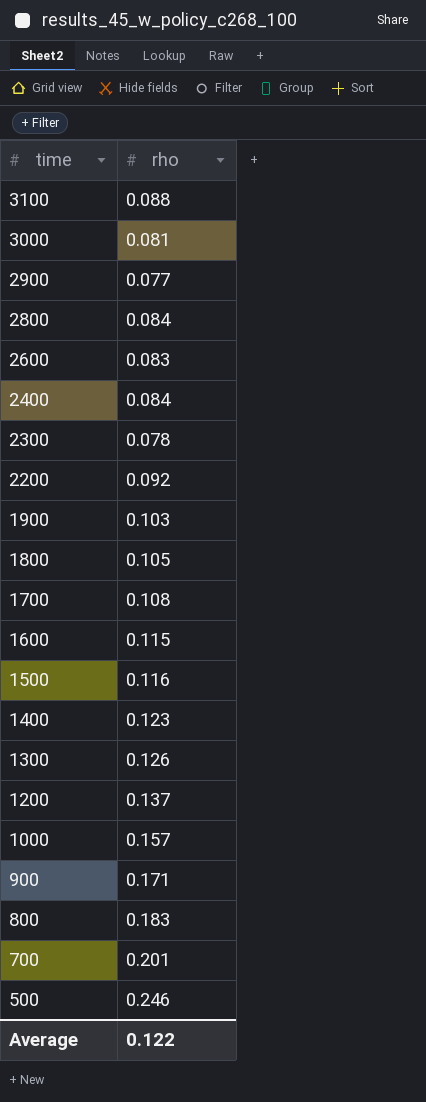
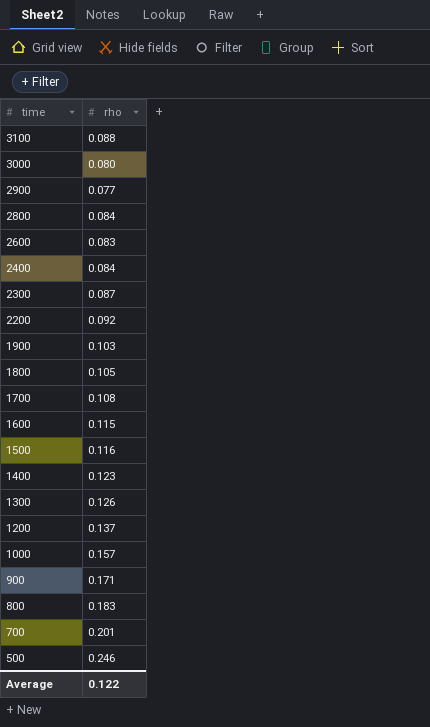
3000 | rho: 0.081 -> 0.080
2300 | rho: 0.078 -> 0.087

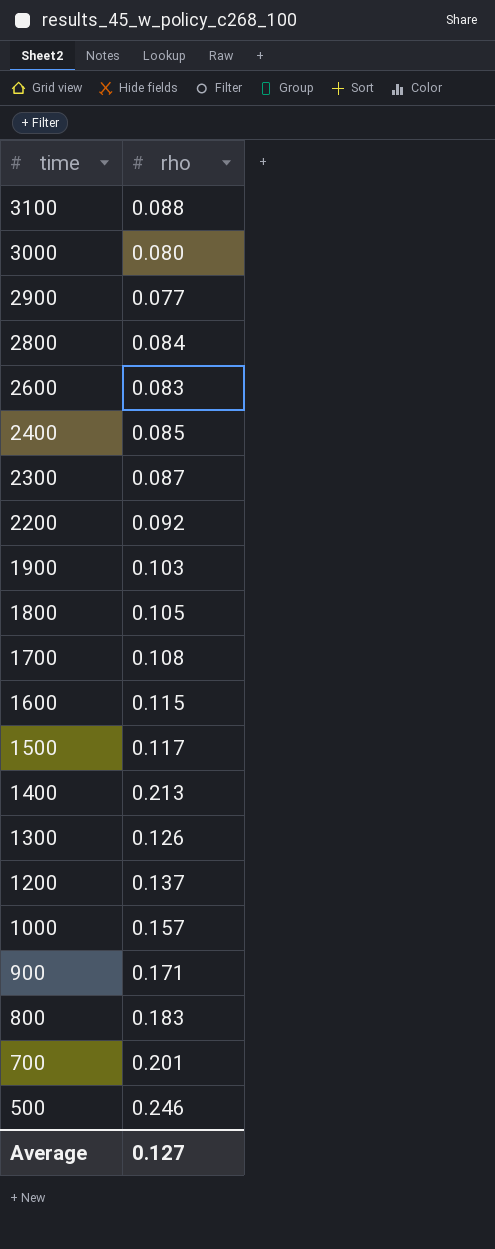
2400 | rho: 0.084 -> 0.085
1500 | rho: 0.116 -> 0.117
1400 | rho: 0.123 -> 0.213
Average | rho: 0.122 -> 0.127

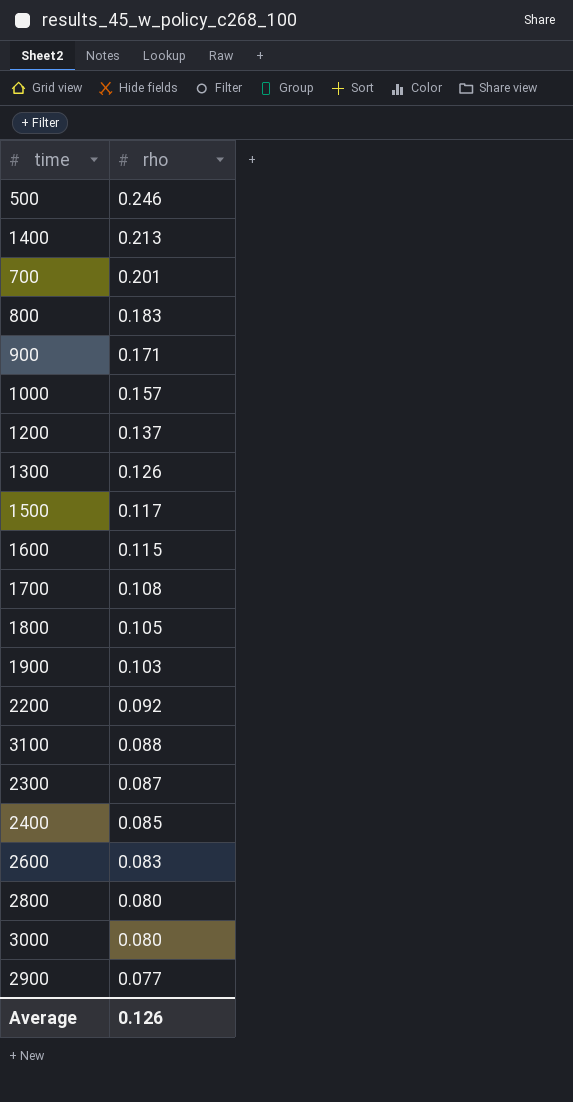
row order: time descending -> rho descending
2800 | rho: 0.084 -> 0.080
Average | rho: 0.127 -> 0.126

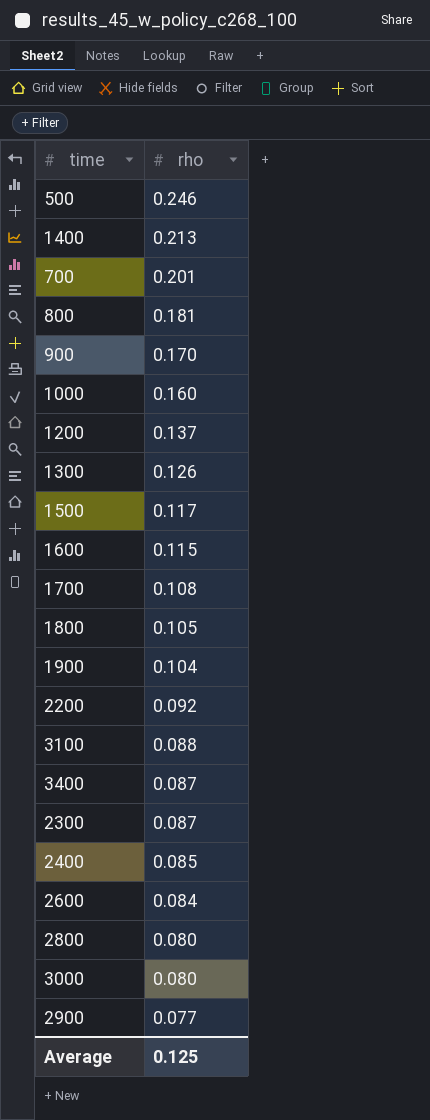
800 | rho: 0.183 -> 0.181
900 | rho: 0.171 -> 0.170
1000 | rho: 0.157 -> 0.160
1900 | rho: 0.103 -> 0.104
row 3400: none -> 0.087
2600 | rho: 0.083 -> 0.084
Average | rho: 0.126 -> 0.125

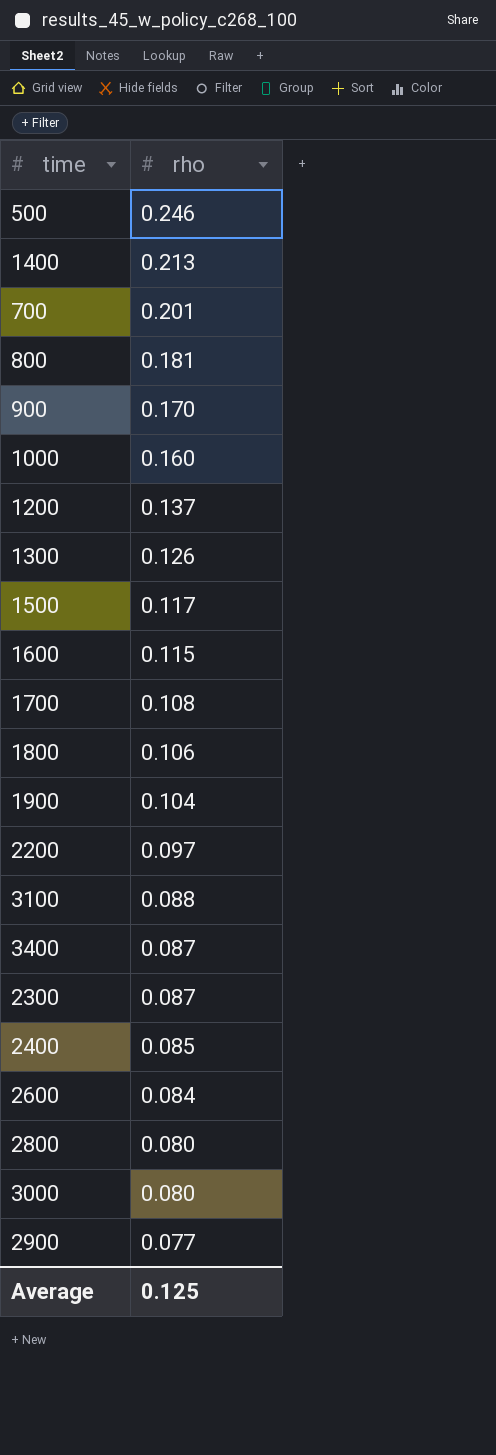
1800 | rho: 0.105 -> 0.106
2200 | rho: 0.092 -> 0.097

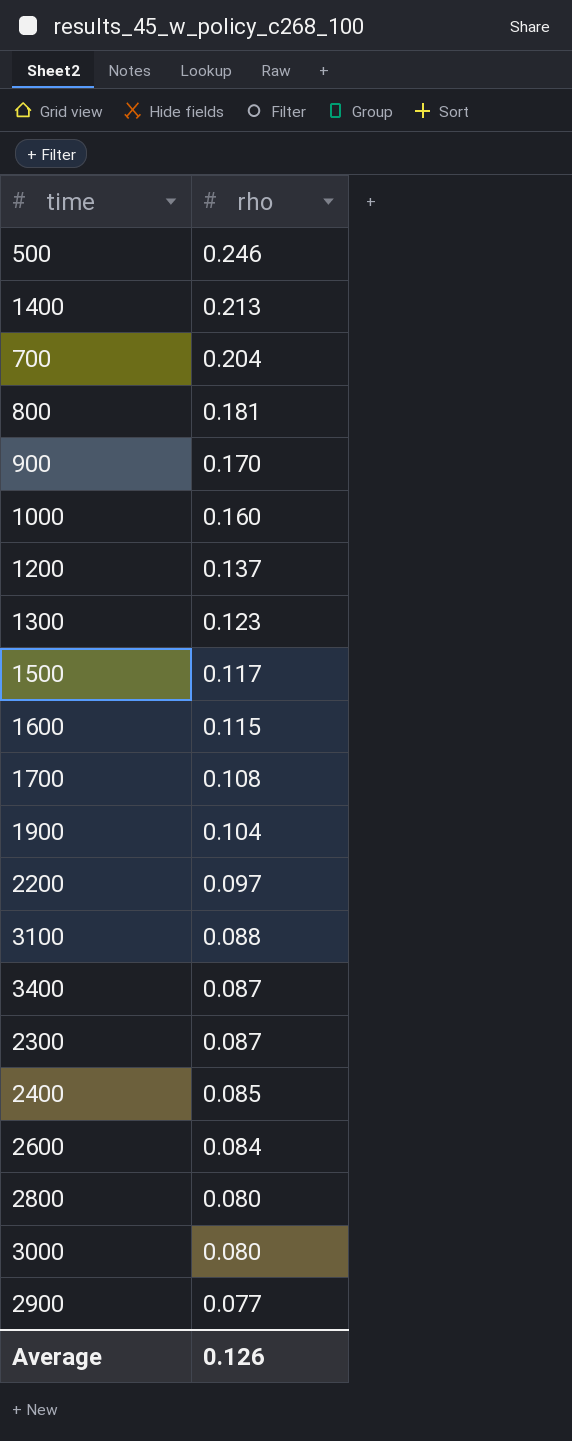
row 1800: 0.106 -> none
700 | rho: 0.201 -> 0.204
1300 | rho: 0.126 -> 0.123
Average | rho: 0.125 -> 0.126

